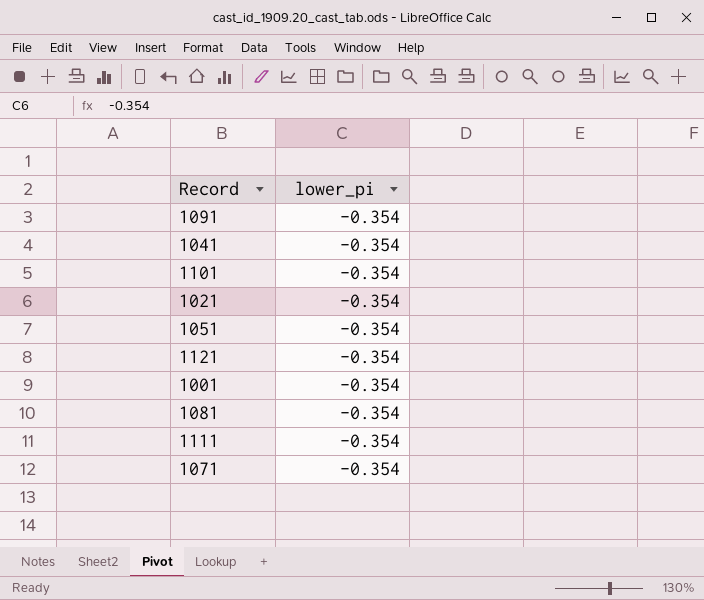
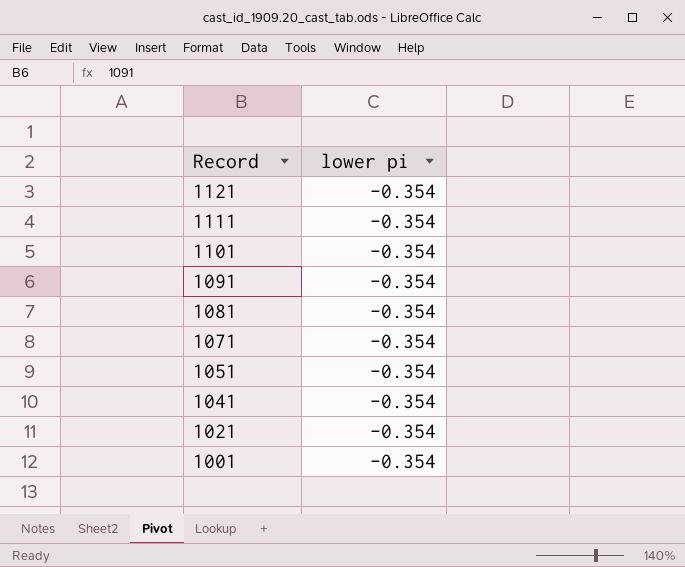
row order: none -> Record descending
column name: lower_pi -> lower pi

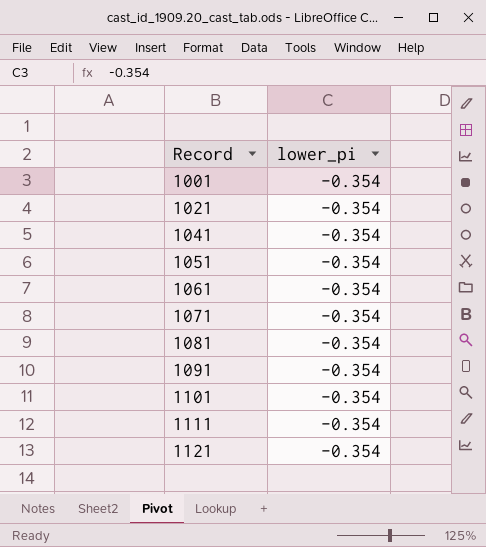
row order: Record descending -> Record ascending
column name: lower pi -> lower_pi
row 1061: none -> -0.354

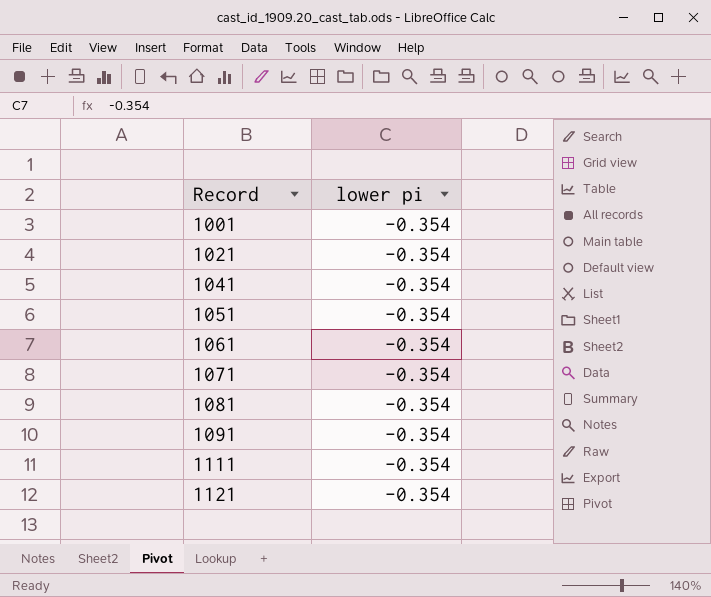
column name: lower_pi -> lower pi
row 1101: -0.354 -> none

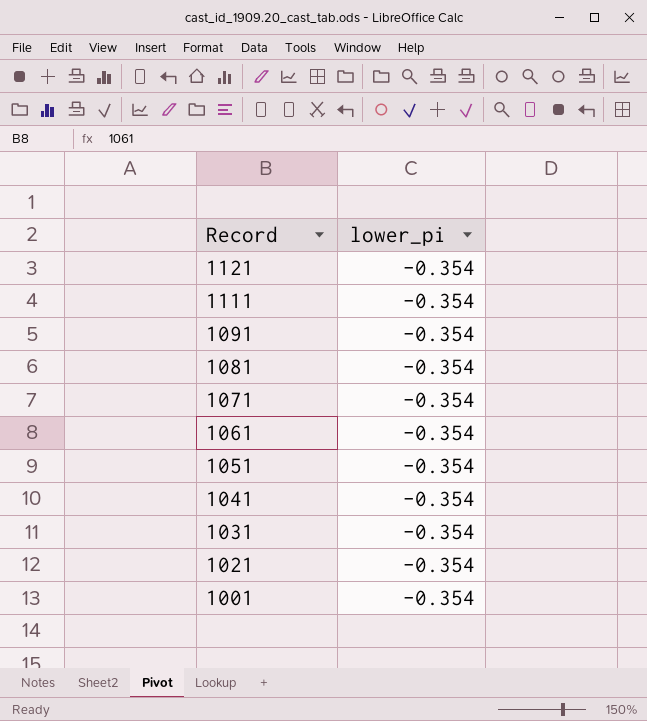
row order: Record ascending -> Record descending
column name: lower pi -> lower_pi
row 1031: none -> -0.354

